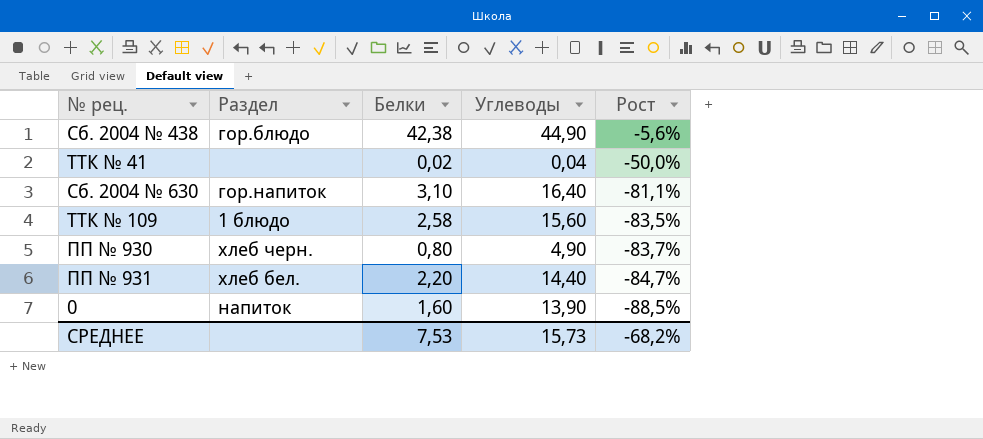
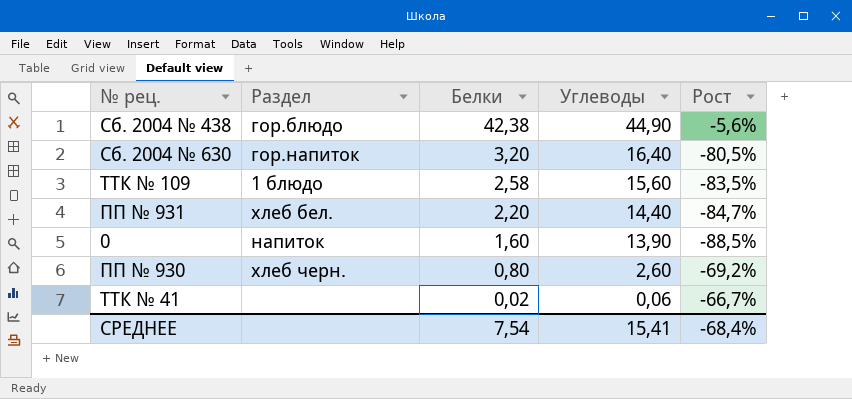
row order: Рост descending -> Белки descending
Сб. 2004 № 630 | Белки: 3,10 -> 3,20
Сб. 2004 № 630 | Рост: -81,1% -> -80,5%
ПП № 930 | Углеводы: 4,90 -> 2,60
ПП № 930 | Рост: -83,7% -> -69,2%
ТТК № 41 | Углеводы: 0,04 -> 0,06
ТТК № 41 | Рост: -50,0% -> -66,7%
СРЕДНЕЕ | Белки: 7,53 -> 7,54
СРЕДНЕЕ | Углеводы: 15,73 -> 15,41
СРЕДНЕЕ | Рост: -68,2% -> -68,4%

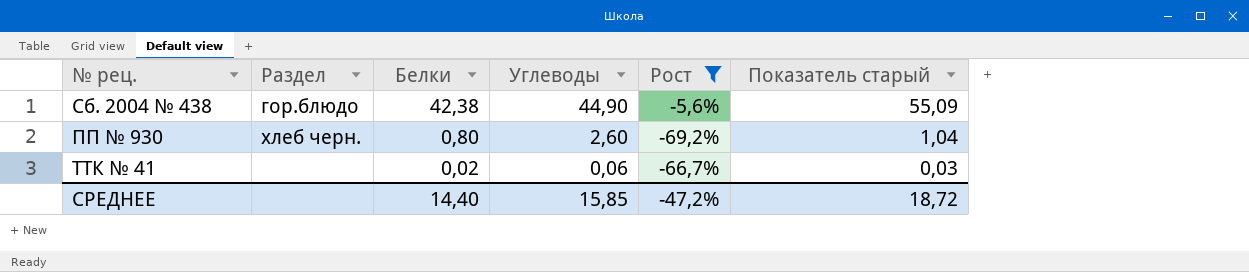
filter: none -> Рост >= -69,2%
column Показатель старый | formula: none -> [Белки] * 1,3
СРЕДНЕЕ | Белки: 7,54 -> 14,40
СРЕДНЕЕ | Углеводы: 15,41 -> 15,85
СРЕДНЕЕ | Рост: -68,4% -> -47,2%

